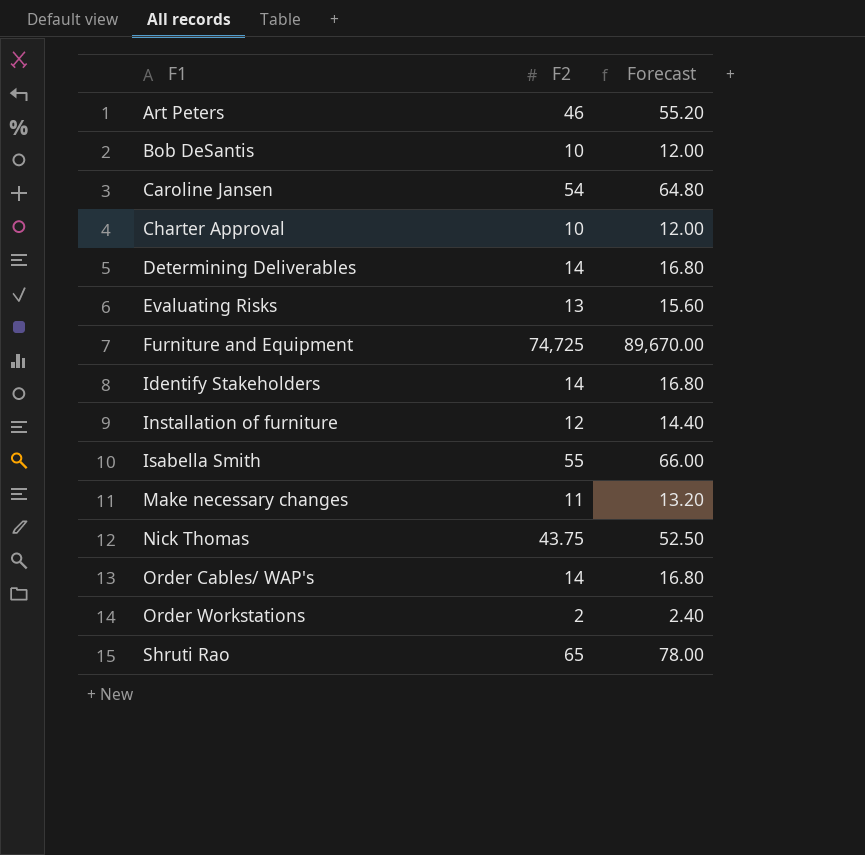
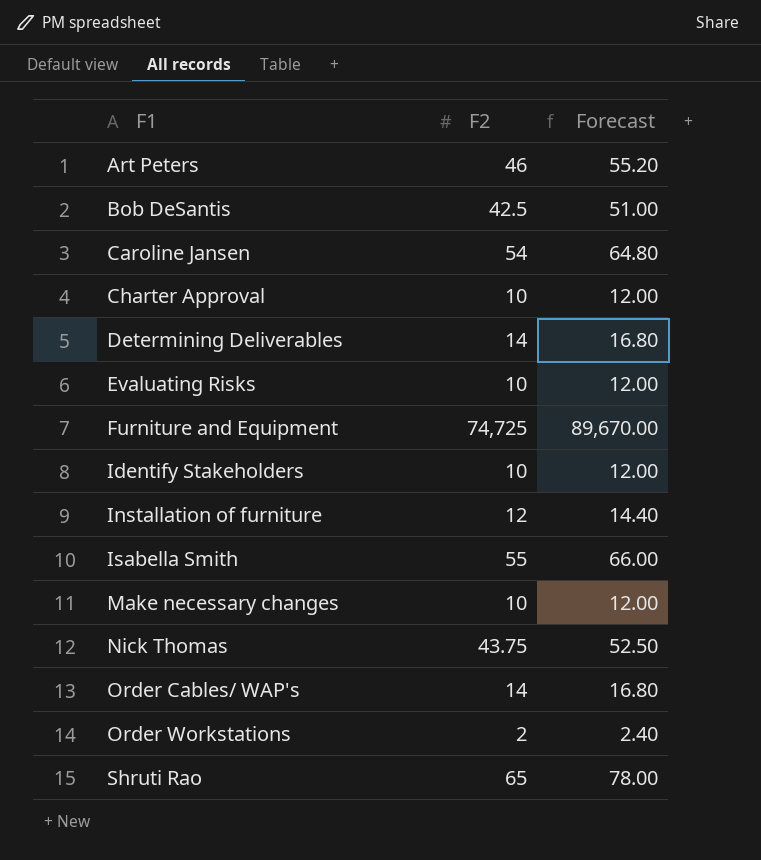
Bob DeSantis | F2: 10 -> 42.5
Bob DeSantis | Forecast: 12.00 -> 51.00
Evaluating Risks | F2: 13 -> 10
Evaluating Risks | Forecast: 15.60 -> 12.00
Identify Stakeholders | F2: 14 -> 10
Identify Stakeholders | Forecast: 16.80 -> 12.00
Make necessary changes | F2: 11 -> 10
Make necessary changes | Forecast: 13.20 -> 12.00

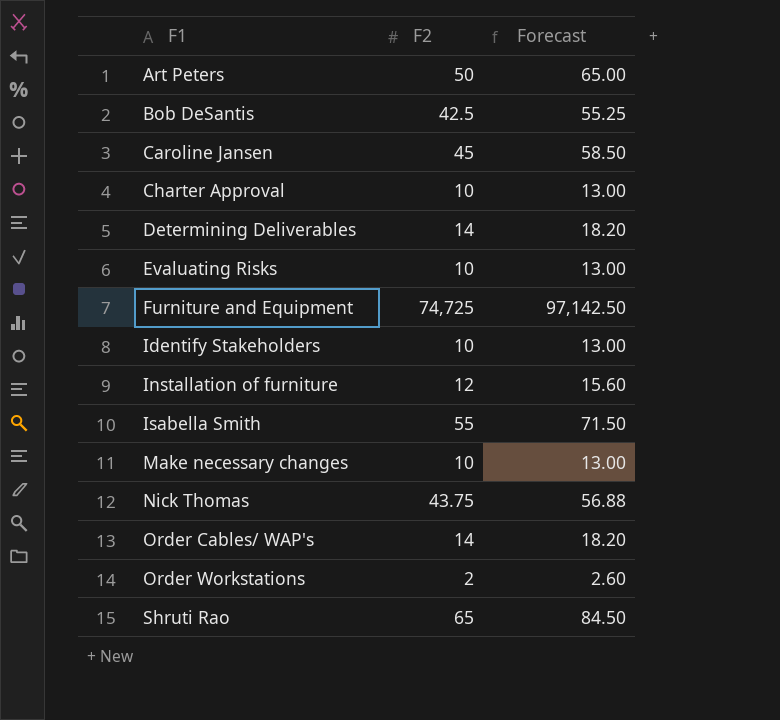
column Forecast | formula: [F2] * 1.2 -> [F2] * 1.3
Art Peters | F2: 46 -> 50
Caroline Jansen | F2: 54 -> 45

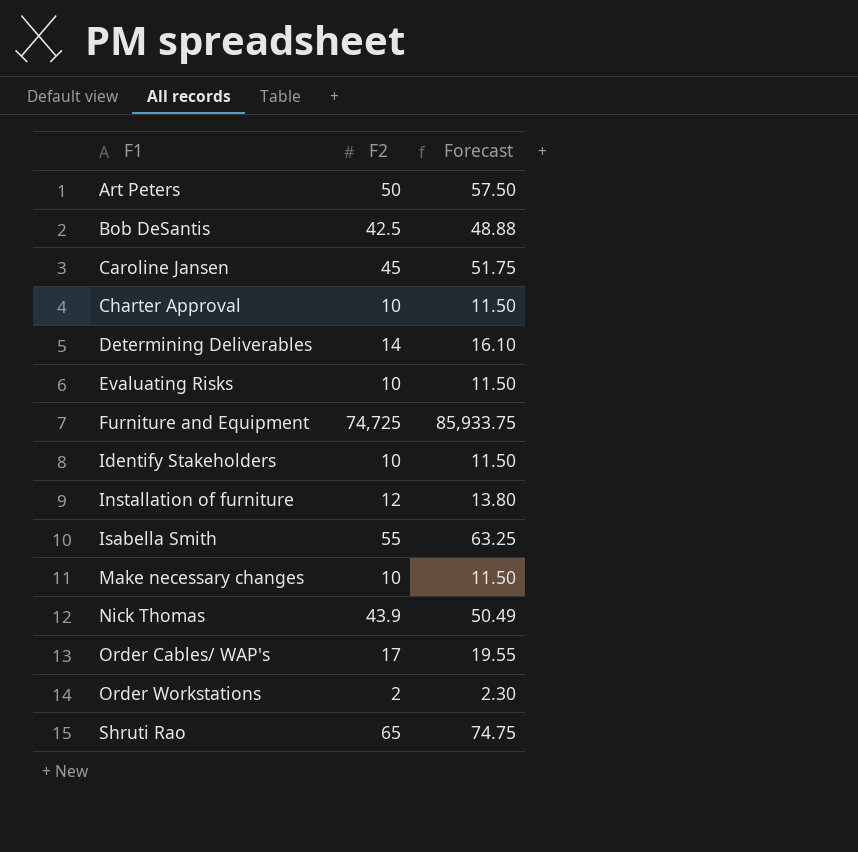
column Forecast | formula: [F2] * 1.3 -> [F2] * 1.15
Nick Thomas | F2: 43.75 -> 43.9
Order Cables/ WAP's | F2: 14 -> 17

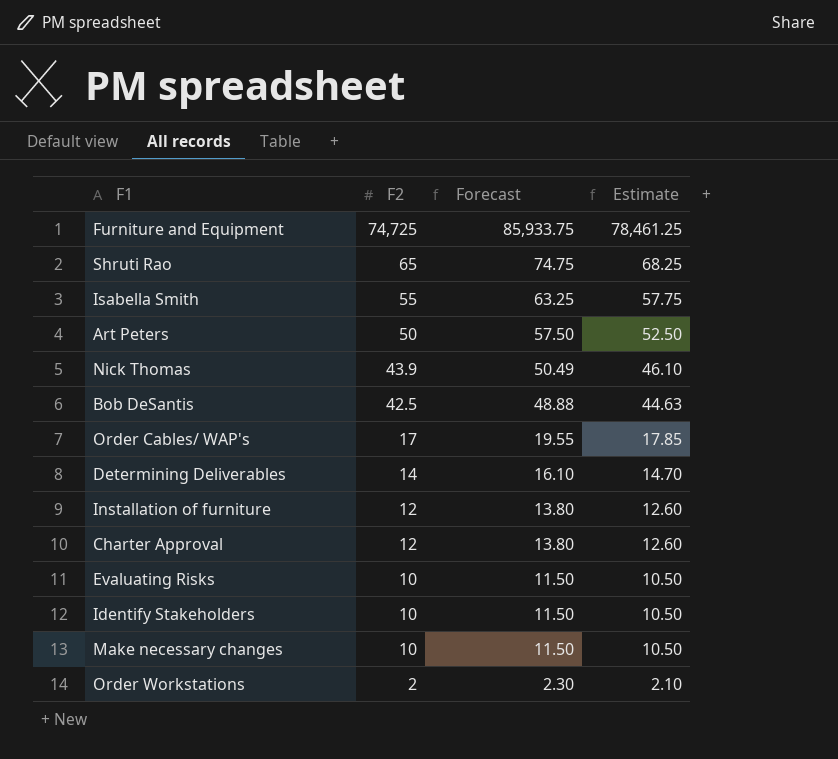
row order: F1 ascending -> F2 descending
column Estimate | formula: none -> [F2] * 1.05
row Caroline Jansen: 45 | 51.75 -> none
Charter Approval | F2: 10 -> 12
Charter Approval | Forecast: 11.50 -> 13.80

